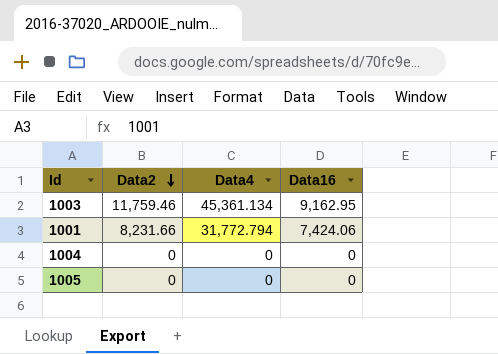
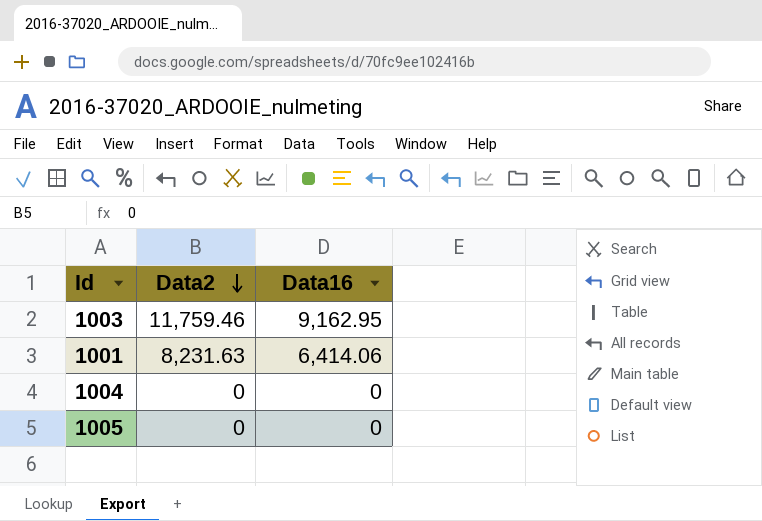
column Data4 | position: 3 -> none
1001 | Data2: 8,231.66 -> 8,231.63
1001 | Data16: 7,424.06 -> 6,414.06

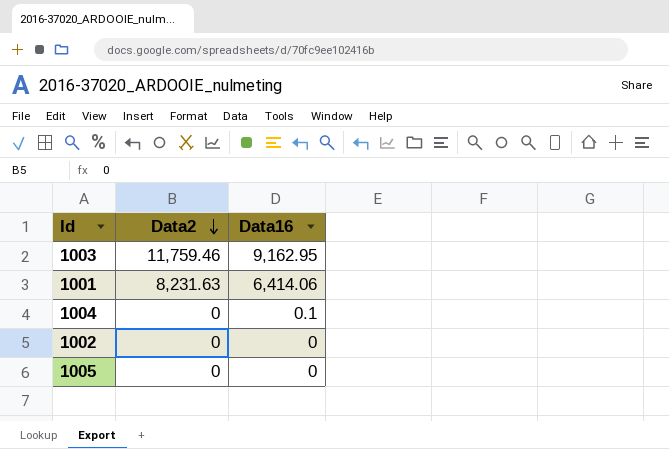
1004 | Data16: 0 -> 0.1
row 1002: none -> 0 | 0

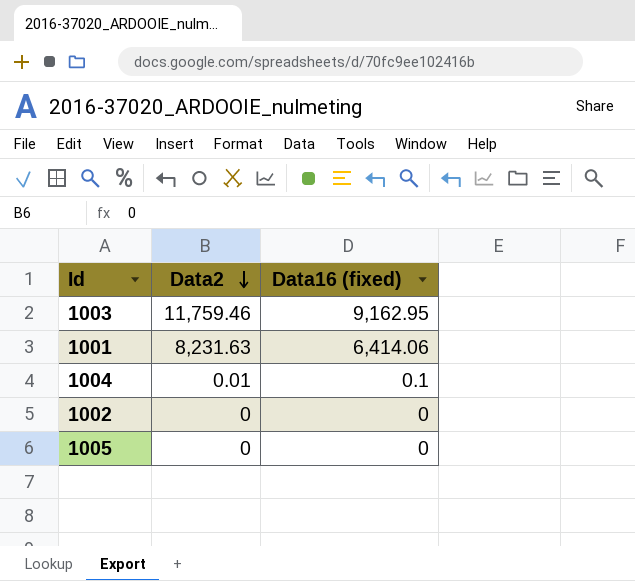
column name: Data16 -> Data16 (fixed)
1004 | Data2: 0 -> 0.01

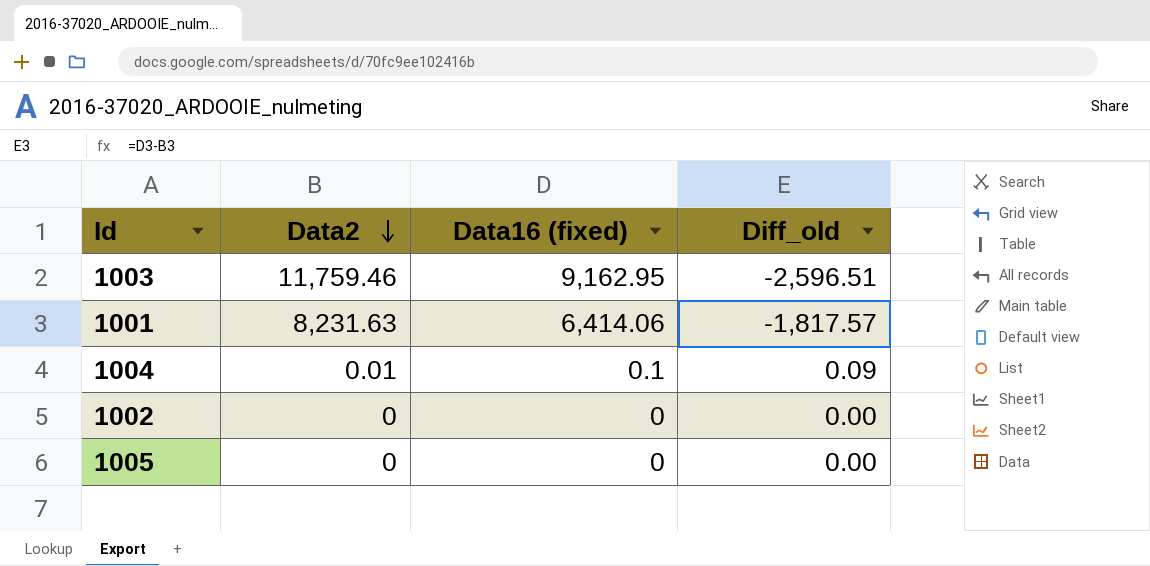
column Diff_old | formula: none -> [Data16 (fixed)] - [Data2]

